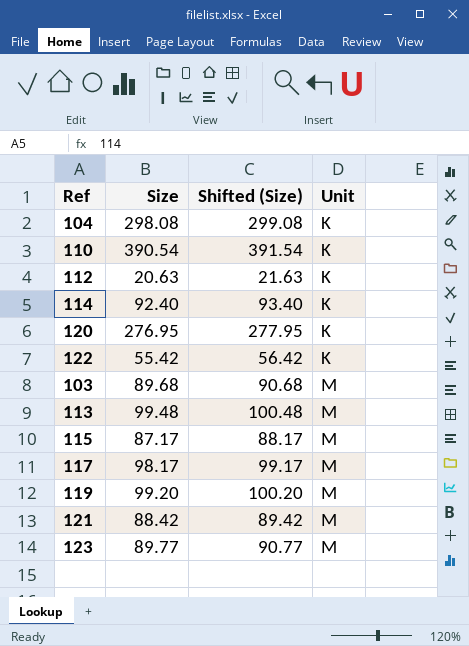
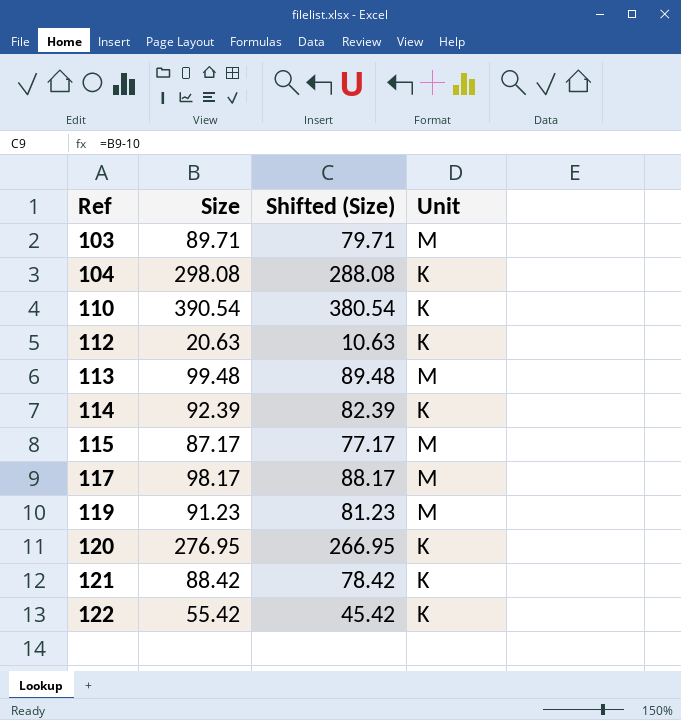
row order: Unit ascending -> Ref ascending
column Shifted (Size) | formula: [Size] + 1 -> [Size] - 10
row 123: 89.77 | 90.77 | M -> none
103 | Size: 89.68 -> 89.71
114 | Size: 92.40 -> 92.39
119 | Size: 99.20 -> 91.23
121 | Unit: M -> K

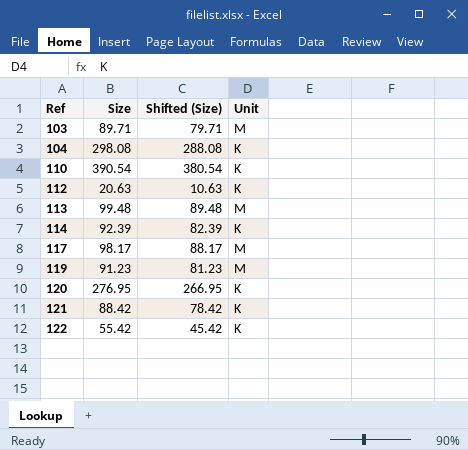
row 115: 87.17 | 77.17 | M -> none

